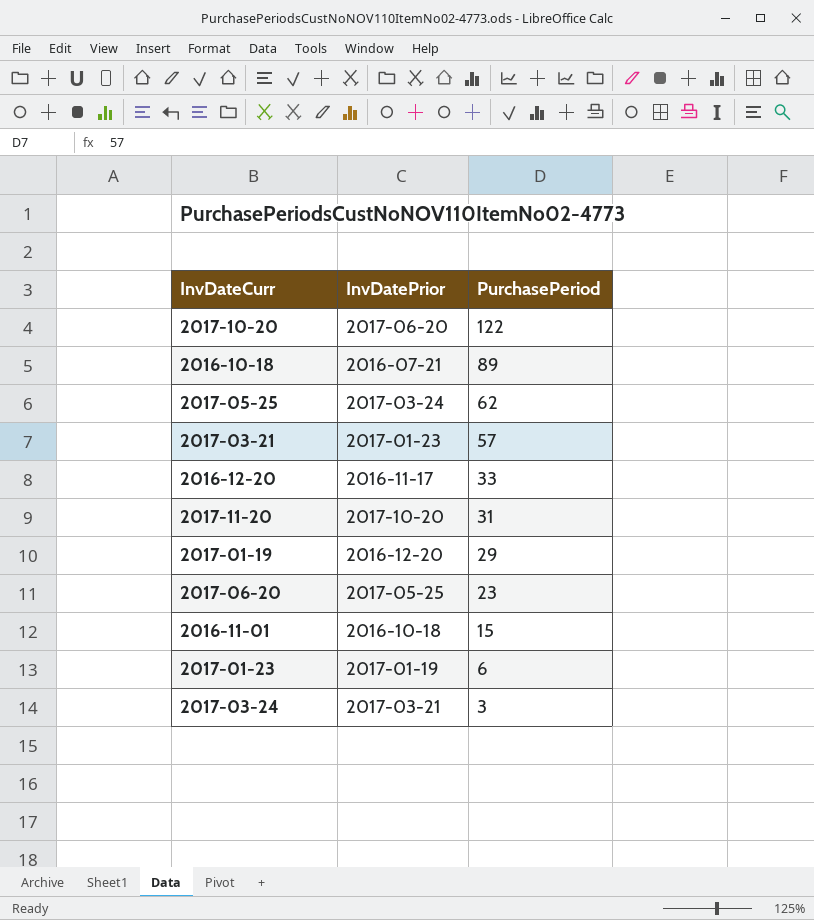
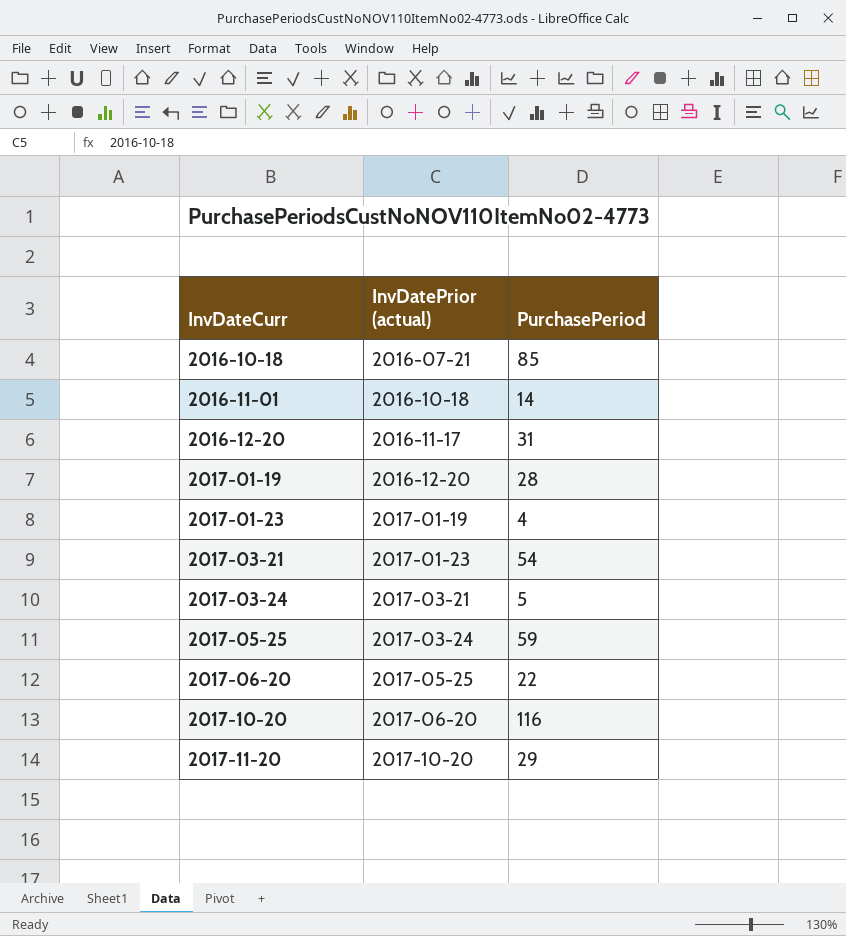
row order: PurchasePeriod descending -> InvDateCurr ascending
column name: InvDatePrior -> InvDatePrior (actual)
2016-10-18 | PurchasePeriod: 89 -> 85
2016-11-01 | PurchasePeriod: 15 -> 14
2016-12-20 | PurchasePeriod: 33 -> 31
2017-01-19 | PurchasePeriod: 29 -> 28
2017-01-23 | PurchasePeriod: 6 -> 4
2017-03-21 | PurchasePeriod: 57 -> 54
2017-03-24 | PurchasePeriod: 3 -> 5
2017-05-25 | PurchasePeriod: 62 -> 59
2017-06-20 | PurchasePeriod: 23 -> 22
2017-10-20 | PurchasePeriod: 122 -> 116
2017-11-20 | PurchasePeriod: 31 -> 29

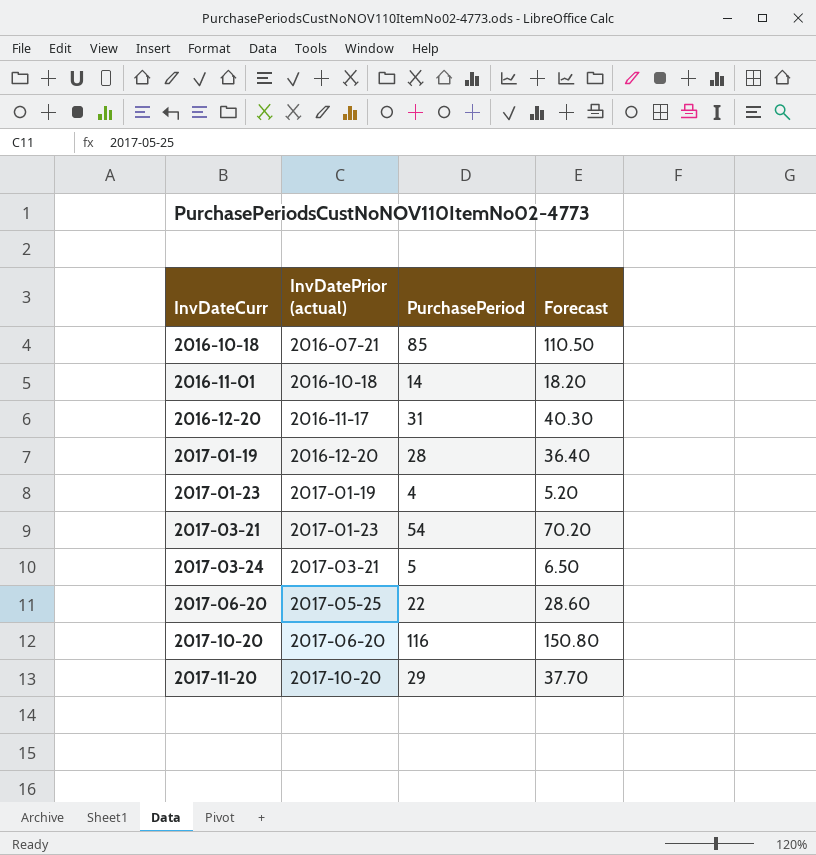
column Forecast | formula: none -> [PurchasePeriod] * 1.3
row 2017-05-25: 2017-03-24 | 59 -> none

